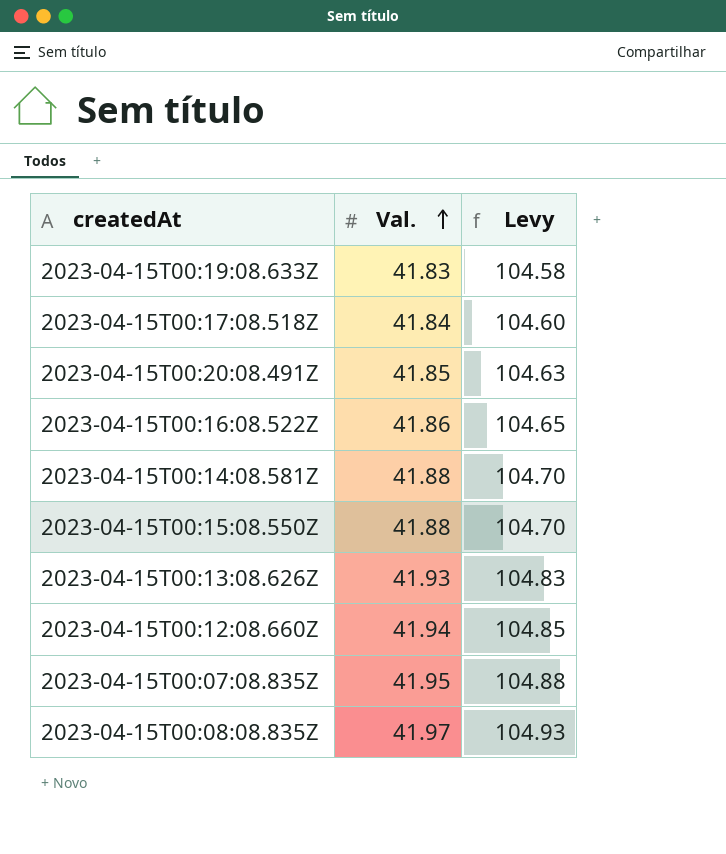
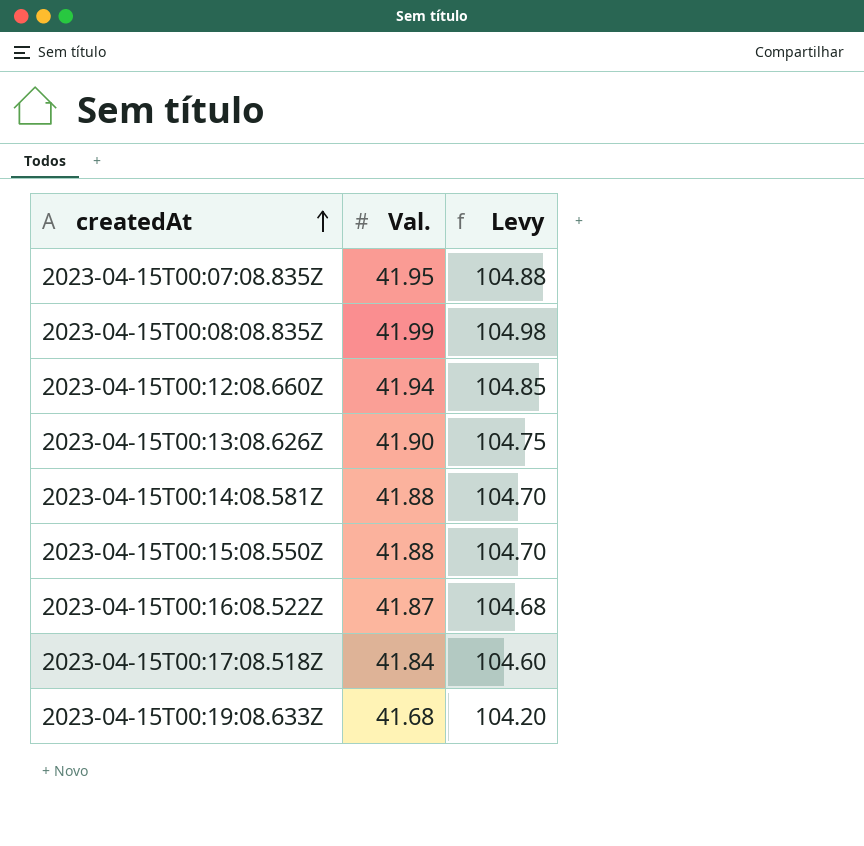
row order: Val. ascending -> createdAt ascending
row 2023-04-15T00:20:08.491Z: 41.85 | 104.63 -> none
2023-04-15T00:08:08.835Z | Val.: 41.97 -> 41.99
2023-04-15T00:08:08.835Z | Levy: 104.93 -> 104.98
2023-04-15T00:13:08.626Z | Val.: 41.93 -> 41.90
2023-04-15T00:13:08.626Z | Levy: 104.83 -> 104.75
2023-04-15T00:16:08.522Z | Val.: 41.86 -> 41.87
2023-04-15T00:16:08.522Z | Levy: 104.65 -> 104.68
2023-04-15T00:19:08.633Z | Val.: 41.83 -> 41.68
2023-04-15T00:19:08.633Z | Levy: 104.58 -> 104.20

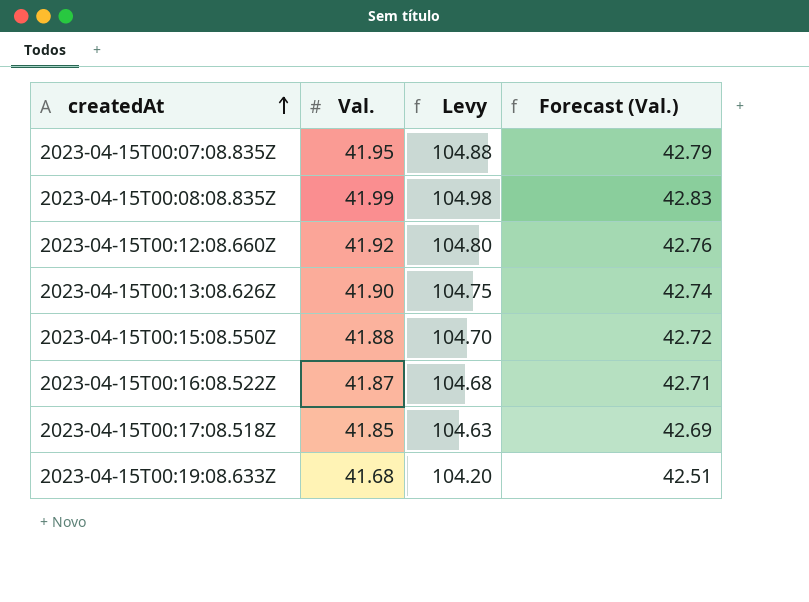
column Forecast (Val.) | formula: none -> [Val.] * 1.02
row 2023-04-15T00:14:08.581Z: 41.88 | 104.70 -> none
2023-04-15T00:12:08.660Z | Val.: 41.94 -> 41.92
2023-04-15T00:12:08.660Z | Levy: 104.85 -> 104.80
2023-04-15T00:17:08.518Z | Val.: 41.84 -> 41.85
2023-04-15T00:17:08.518Z | Levy: 104.60 -> 104.63

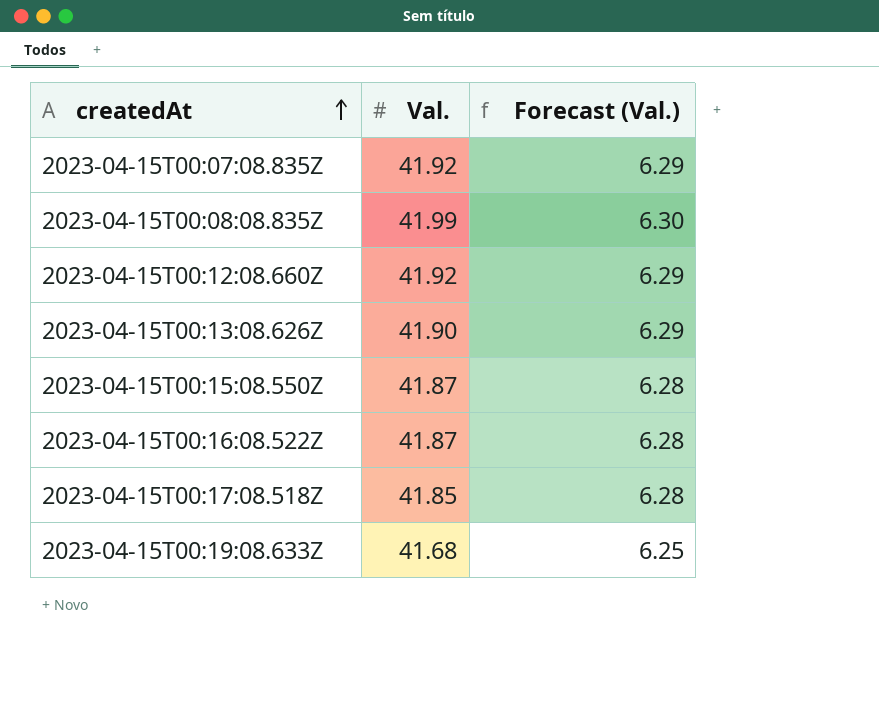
column Levy | formula: [Val.] * 2.5 -> none
column Forecast (Val.) | formula: [Val.] * 1.02 -> [Val.] * 0.15
2023-04-15T00:07:08.835Z | Val.: 41.95 -> 41.92
2023-04-15T00:15:08.550Z | Val.: 41.88 -> 41.87

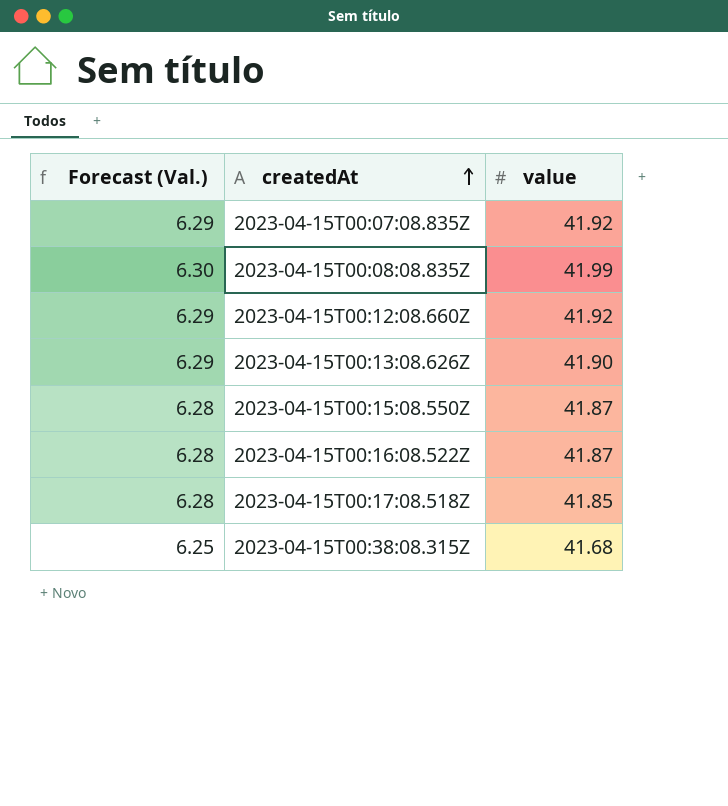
column Forecast (Val.) | position: 3 -> 1
column name: Val. -> value
row 2023-04-15T00:19:08.633Z: 41.68 | 6.25 -> none
row 2023-04-15T00:38:08.315Z: none -> 6.25 | 41.68

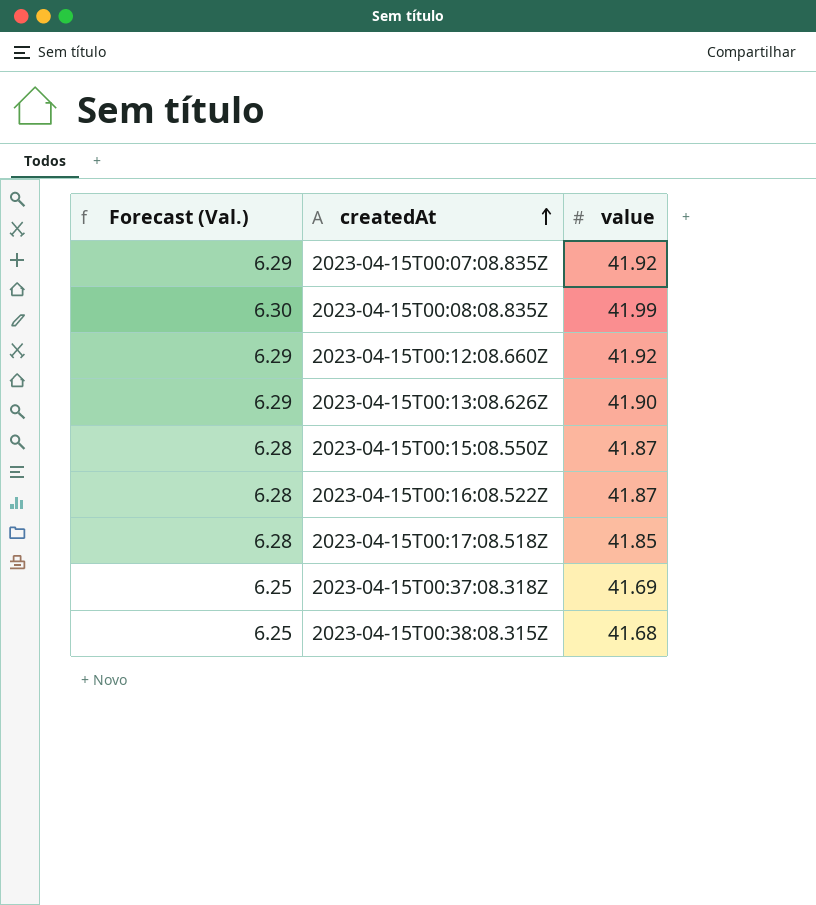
row 2023-04-15T00:37:08.318Z: none -> 6.25 | 41.69

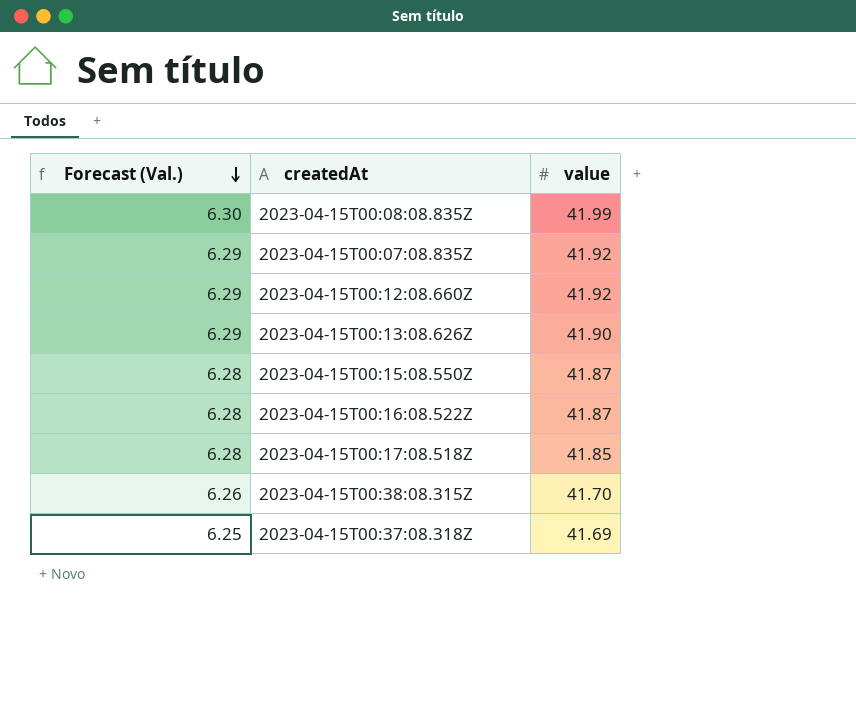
row order: createdAt ascending -> Forecast (Val.) descending
2023-04-15T00:38:08.315Z | Forecast (Val.): 6.25 -> 6.26
2023-04-15T00:38:08.315Z | value: 41.68 -> 41.70

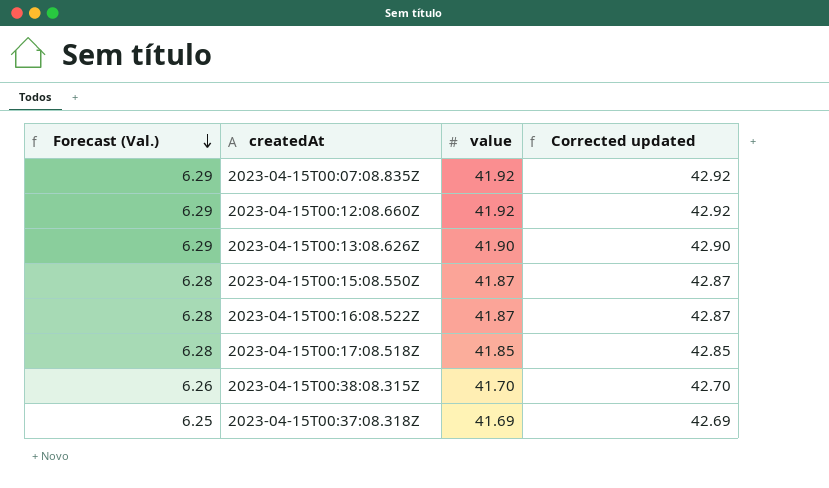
column Corrected updated | formula: none -> [value] + 1
row 2023-04-15T00:08:08.835Z: 6.30 | 41.99 -> none

